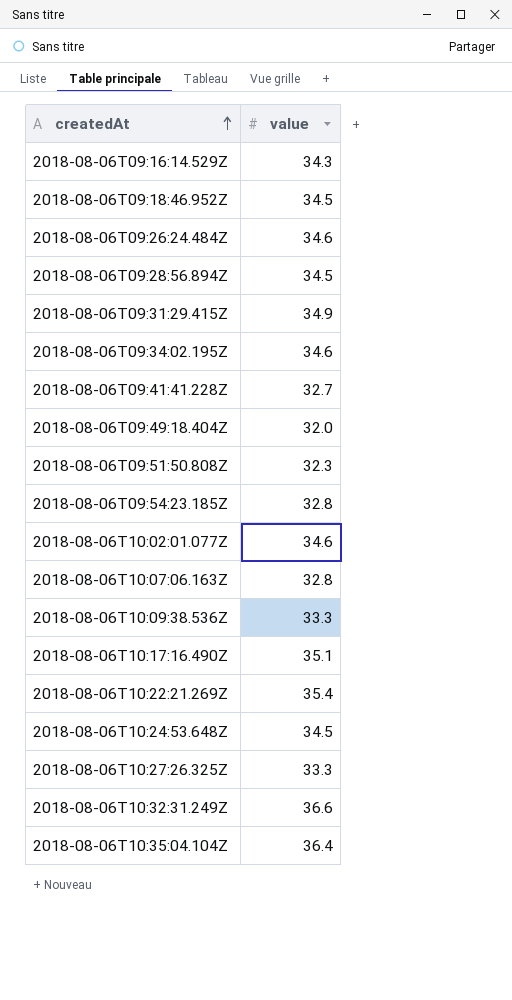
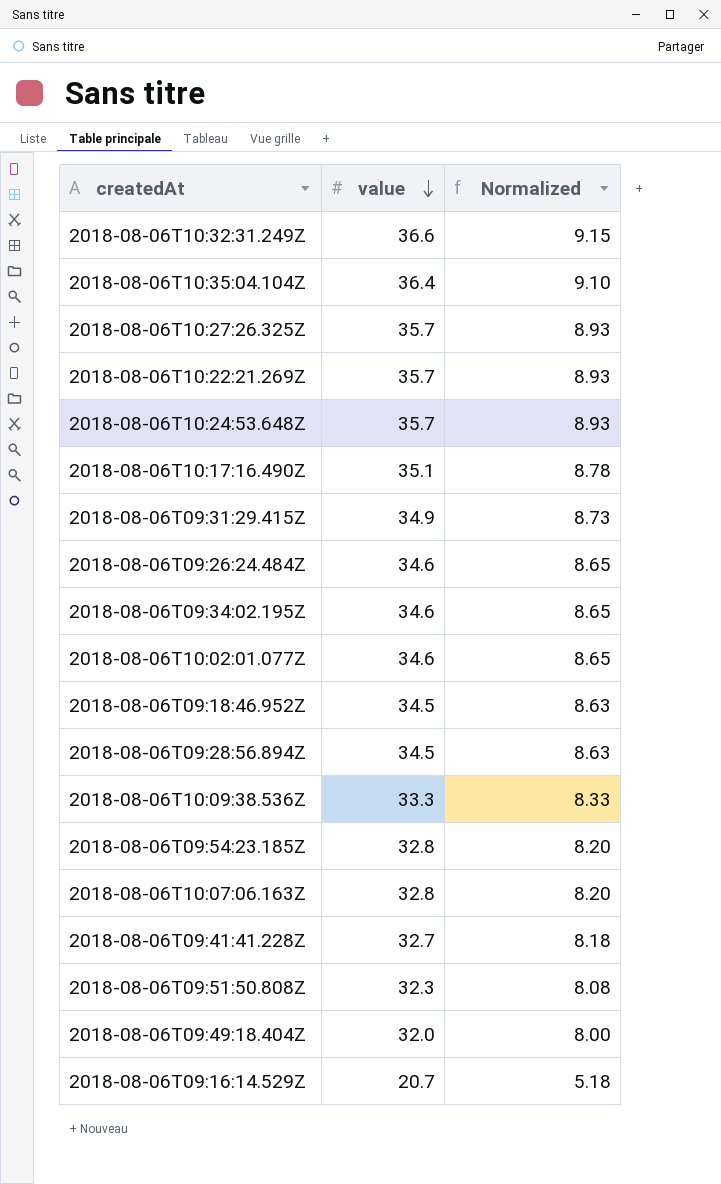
row order: createdAt ascending -> value descending
column Normalized | formula: none -> [value] * 0.25
2018-08-06T10:27:26.325Z | value: 33.3 -> 35.7
2018-08-06T10:22:21.269Z | value: 35.4 -> 35.7
2018-08-06T10:24:53.648Z | value: 34.5 -> 35.7
2018-08-06T09:16:14.529Z | value: 34.3 -> 20.7

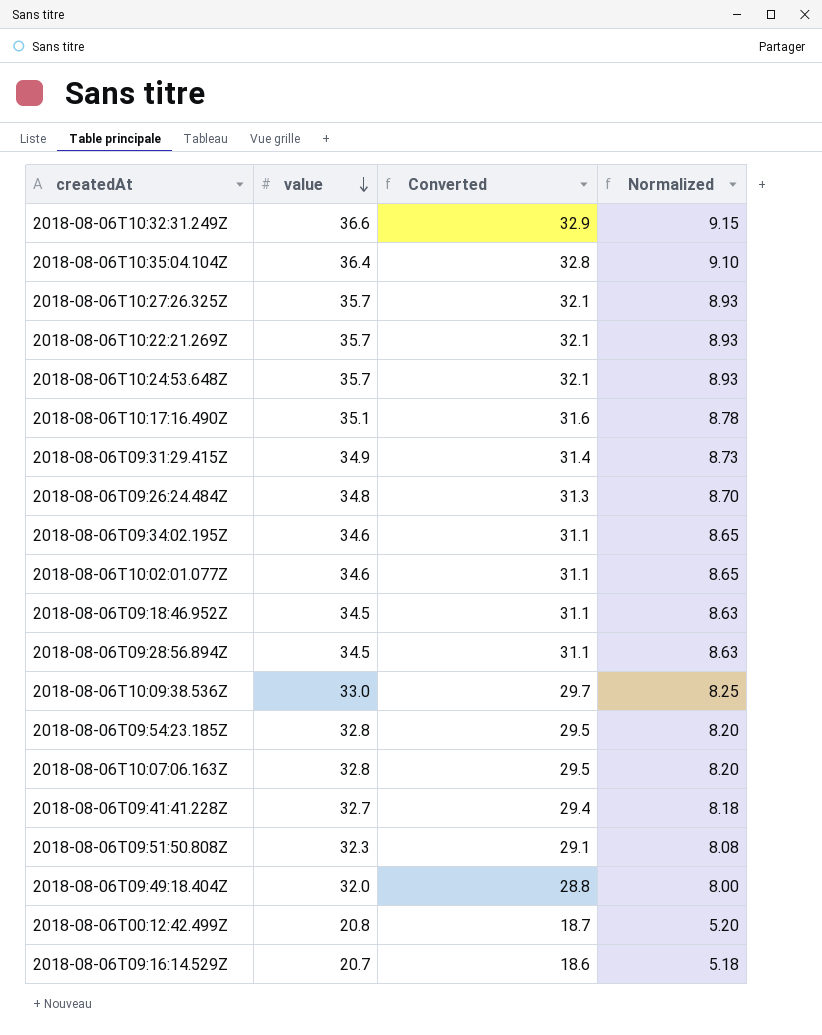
column Converted | formula: none -> [value] * 0.9
2018-08-06T09:26:24.484Z | value: 34.6 -> 34.8
2018-08-06T09:26:24.484Z | Normalized: 8.65 -> 8.70
2018-08-06T10:09:38.536Z | value: 33.3 -> 33.0
2018-08-06T10:09:38.536Z | Normalized: 8.33 -> 8.25
row 2018-08-06T00:12:42.499Z: none -> 20.8 | 18.7 | 5.20

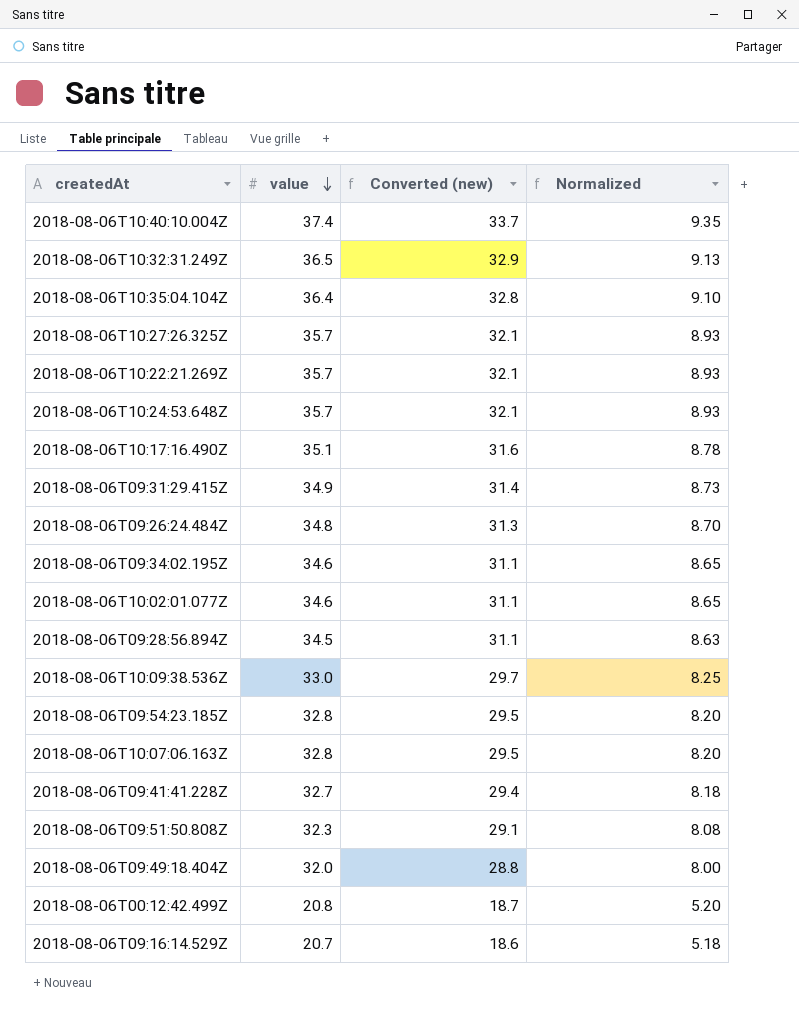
column name: Converted -> Converted (new)
row 2018-08-06T09:18:46.952Z: 34.5 | 31.1 | 8.63 -> none
row 2018-08-06T10:40:10.004Z: none -> 37.4 | 33.7 | 9.35
2018-08-06T10:32:31.249Z | value: 36.6 -> 36.5
2018-08-06T10:32:31.249Z | Normalized: 9.15 -> 9.13

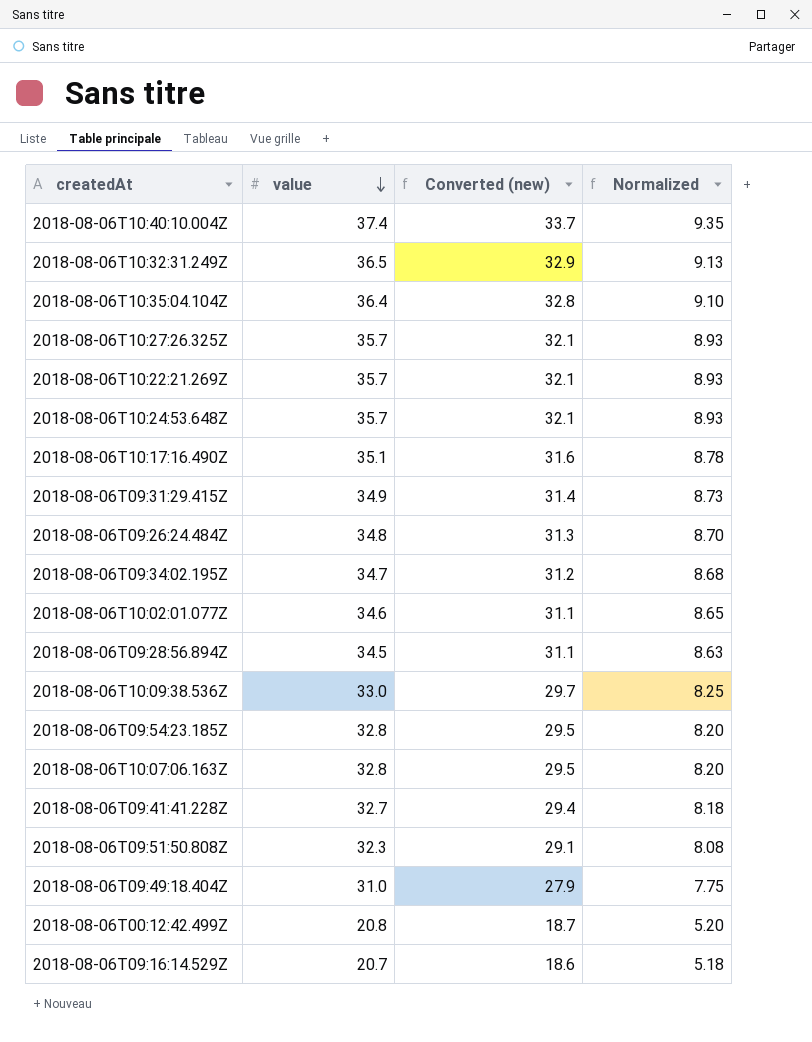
2018-08-06T09:34:02.195Z | value: 34.6 -> 34.7
2018-08-06T09:34:02.195Z | Converted (new): 31.1 -> 31.2
2018-08-06T09:34:02.195Z | Normalized: 8.65 -> 8.68
2018-08-06T09:49:18.404Z | value: 32.0 -> 31.0
2018-08-06T09:49:18.404Z | Converted (new): 28.8 -> 27.9
2018-08-06T09:49:18.404Z | Normalized: 8.00 -> 7.75

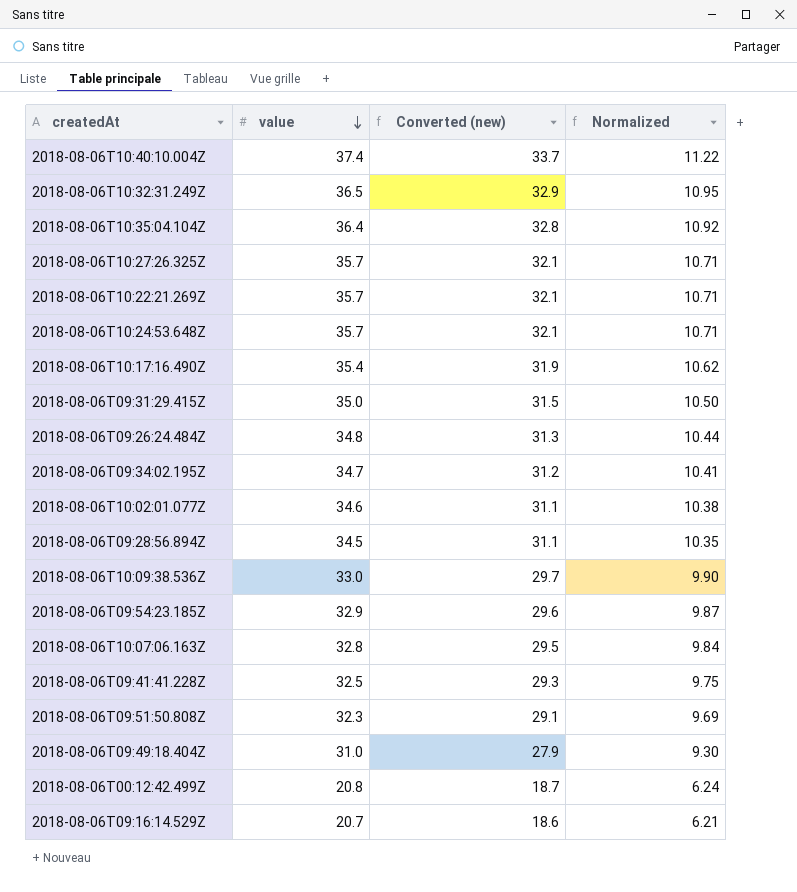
column Normalized | formula: [value] * 0.25 -> [value] * 0.3
2018-08-06T10:17:16.490Z | value: 35.1 -> 35.4
2018-08-06T10:17:16.490Z | Converted (new): 31.6 -> 31.9
2018-08-06T09:31:29.415Z | value: 34.9 -> 35.0
2018-08-06T09:31:29.415Z | Converted (new): 31.4 -> 31.5
2018-08-06T09:54:23.185Z | value: 32.8 -> 32.9
2018-08-06T09:54:23.185Z | Converted (new): 29.5 -> 29.6
2018-08-06T09:41:41.228Z | value: 32.7 -> 32.5
2018-08-06T09:41:41.228Z | Converted (new): 29.4 -> 29.3

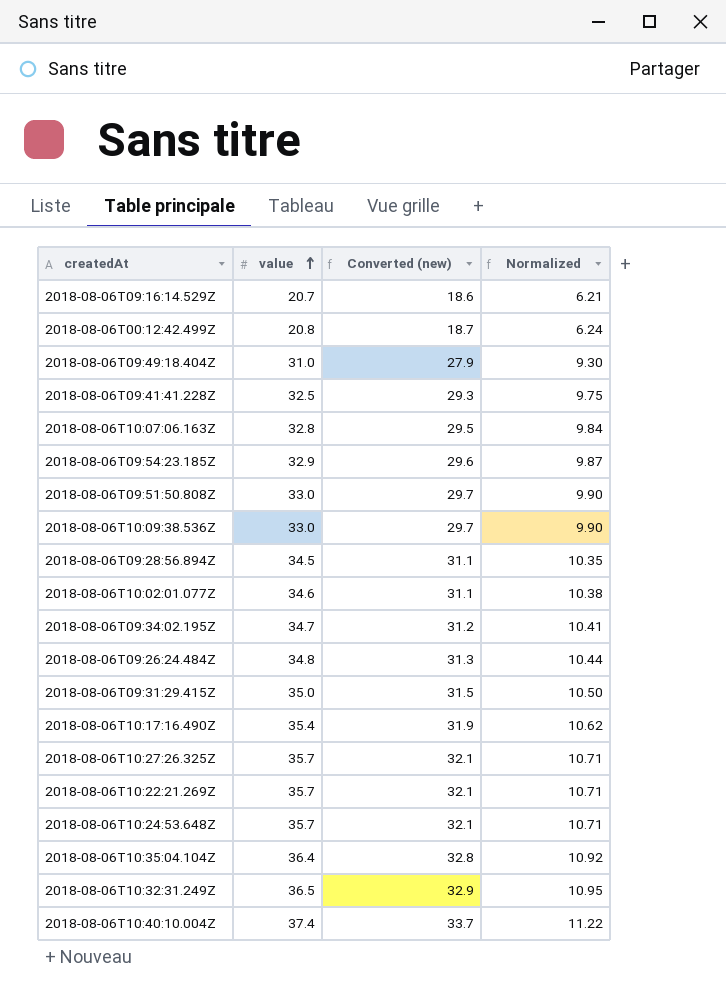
row order: value descending -> value ascending
2018-08-06T09:51:50.808Z | value: 32.3 -> 33.0
2018-08-06T09:51:50.808Z | Converted (new): 29.1 -> 29.7
2018-08-06T09:51:50.808Z | Normalized: 9.69 -> 9.90

